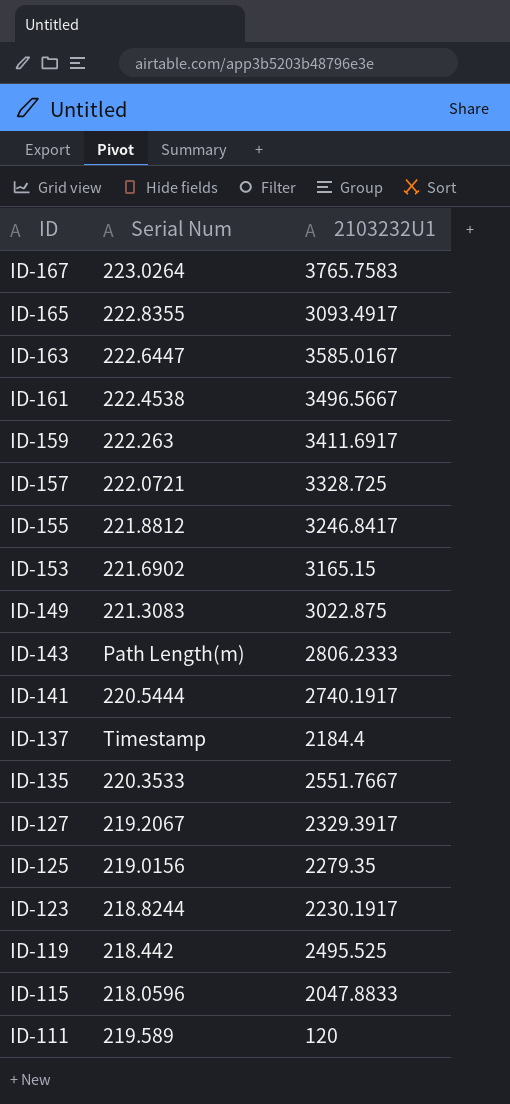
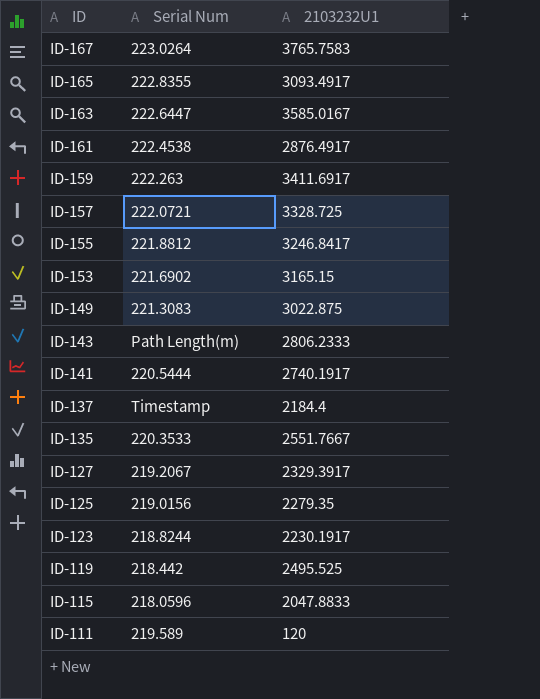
ID-161 | 2103232U1: 3496.5667 -> 2876.4917

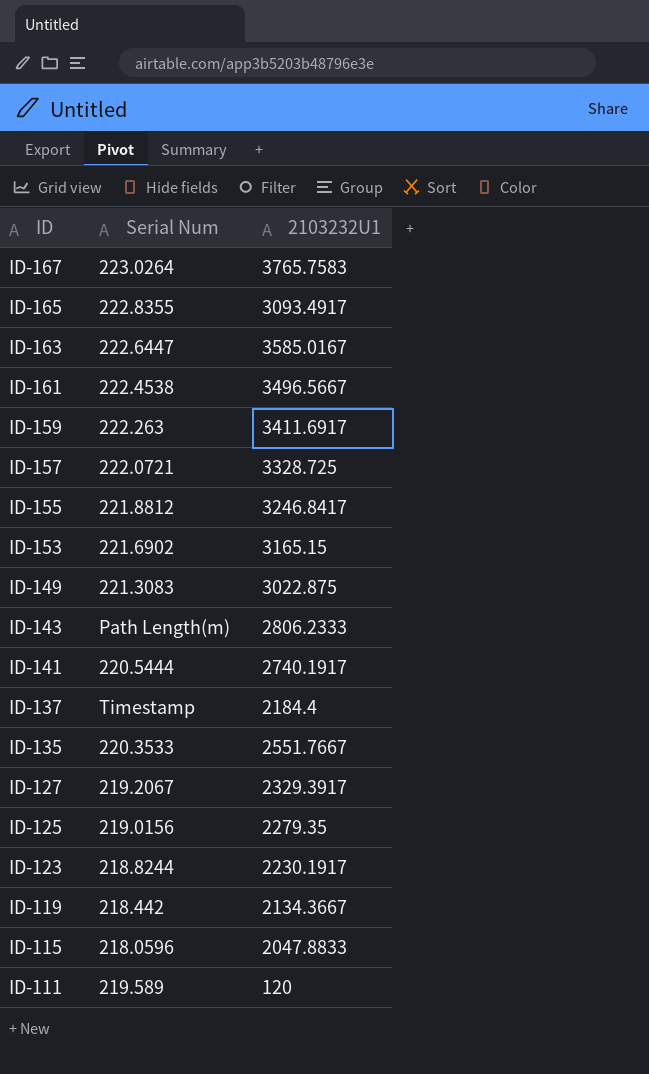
ID-161 | 2103232U1: 2876.4917 -> 3496.5667
ID-119 | 2103232U1: 2495.525 -> 2134.3667

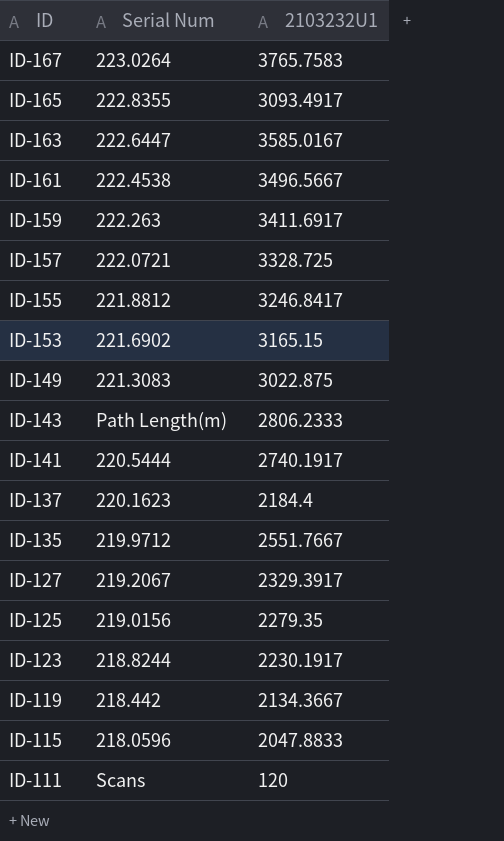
ID-137 | Serial Num: Timestamp -> 220.1623
ID-135 | Serial Num: 220.3533 -> 219.9712
ID-111 | Serial Num: 219.589 -> Scans

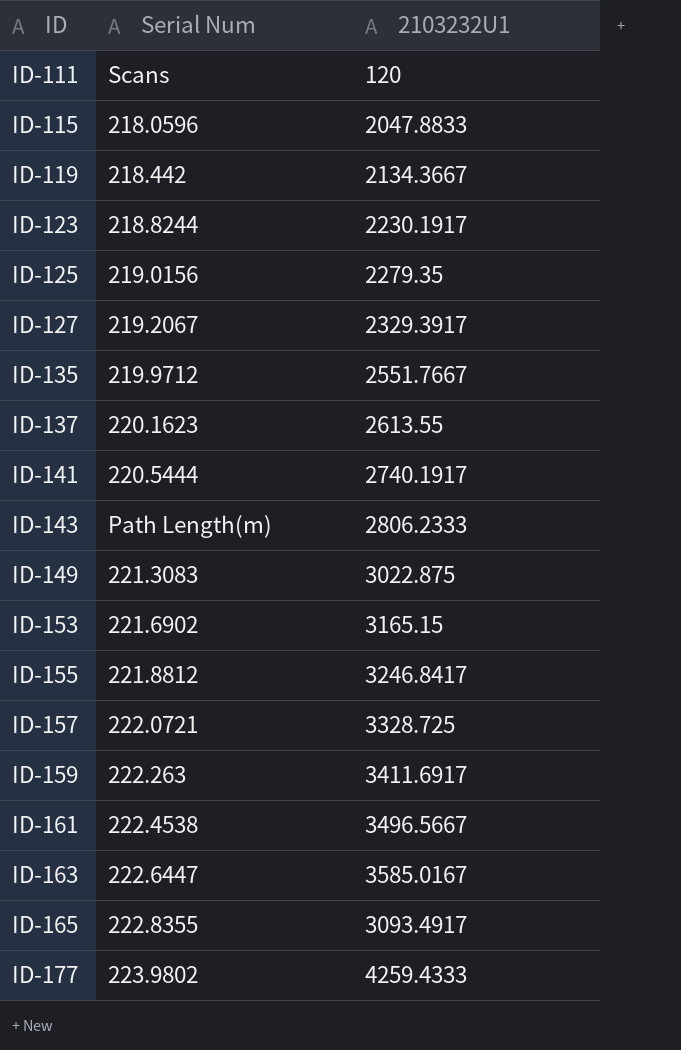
row order: ID descending -> ID ascending
row ID-167: 223.0264 | 3765.7583 -> none
ID-137 | 2103232U1: 2184.4 -> 2613.55
row ID-177: none -> 223.9802 | 4259.4333

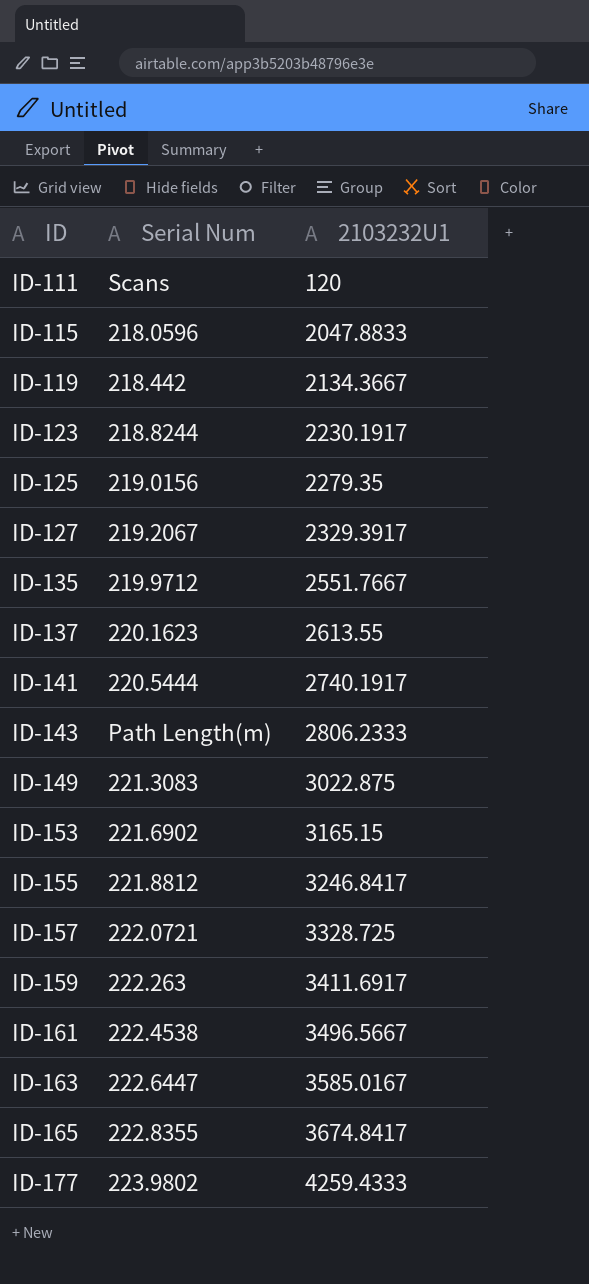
ID-165 | 2103232U1: 3093.4917 -> 3674.8417

